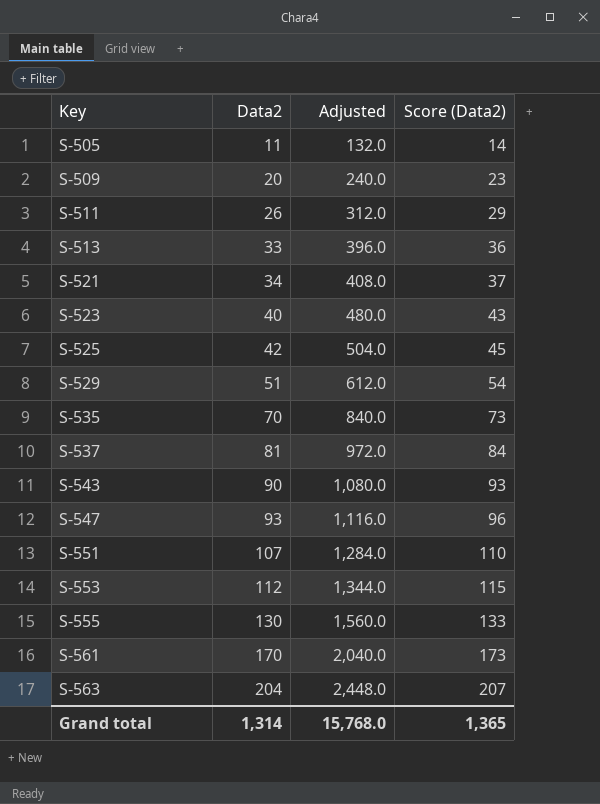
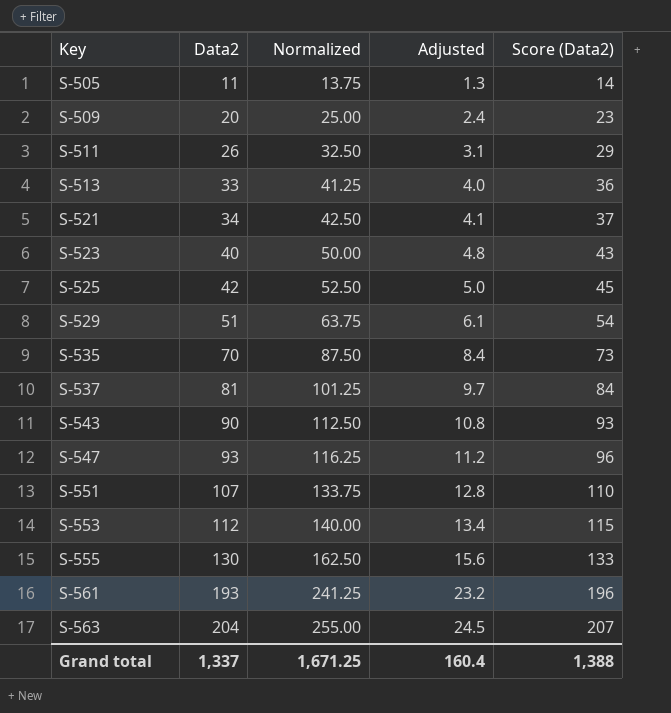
column Normalized | formula: none -> [Data2] * 1.25
column Adjusted | formula: [Data2] * 12 -> [Data2] * 0.12
S-561 | Data2: 170 -> 193
S-561 | Score (Data2): 173 -> 196
Grand total | Data2: 1,314 -> 1,337
Grand total | Adjusted: 15,768.0 -> 160.4
Grand total | Score (Data2): 1,365 -> 1,388

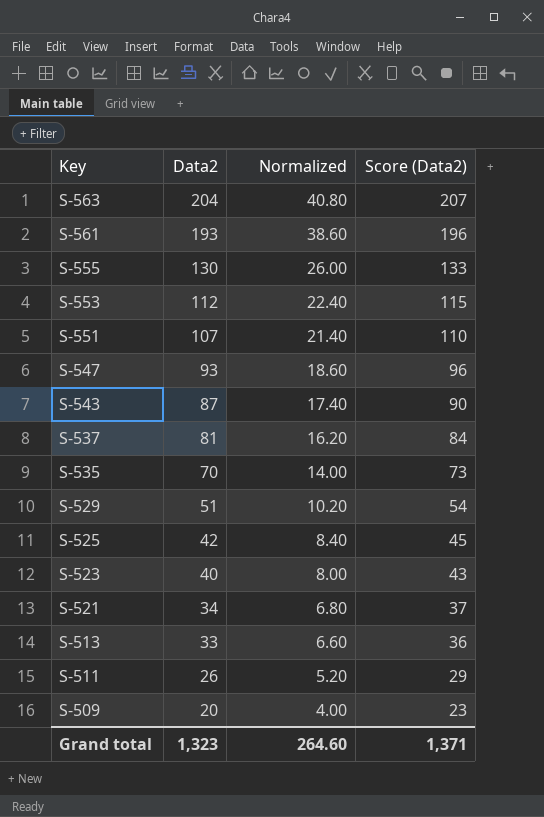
row order: Key ascending -> Key descending
column Adjusted | formula: [Data2] * 0.12 -> none
column Normalized | formula: [Data2] * 1.25 -> [Data2] * 0.2
row S-505: 11 | 13.75 | 1.3 | 14 -> none
S-543 | Data2: 90 -> 87
S-543 | Score (Data2): 93 -> 90
Grand total | Data2: 1,337 -> 1,323
Grand total | Normalized: 1,671.25 -> 264.60
Grand total | Score (Data2): 1,388 -> 1,371

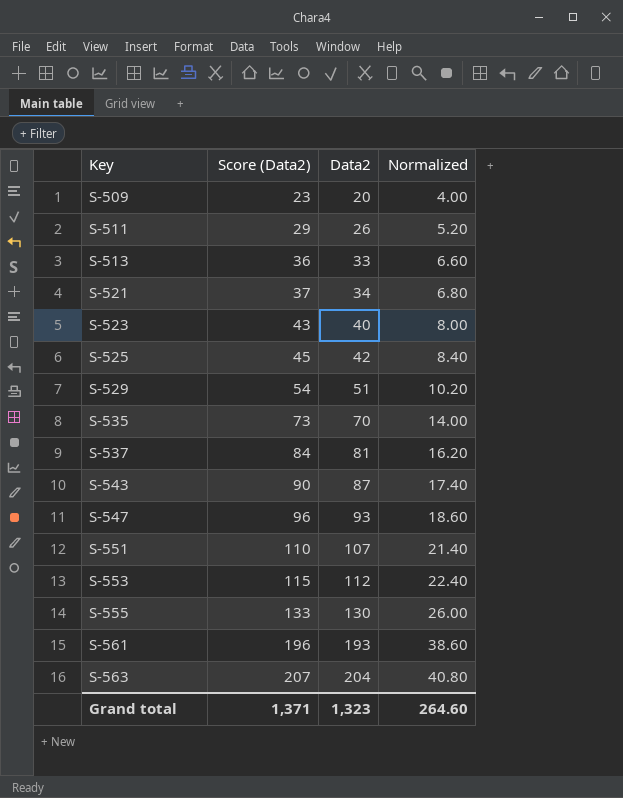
row order: Key descending -> Key ascending
column Score (Data2) | position: 4 -> 2

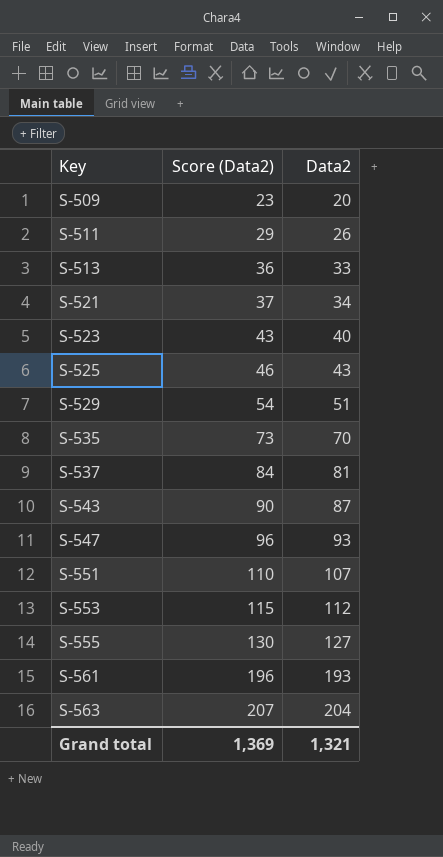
column Normalized | formula: [Data2] * 0.2 -> none
S-525 | Score (Data2): 45 -> 46
S-525 | Data2: 42 -> 43
S-555 | Score (Data2): 133 -> 130
S-555 | Data2: 130 -> 127
Grand total | Score (Data2): 1,371 -> 1,369
Grand total | Data2: 1,323 -> 1,321

